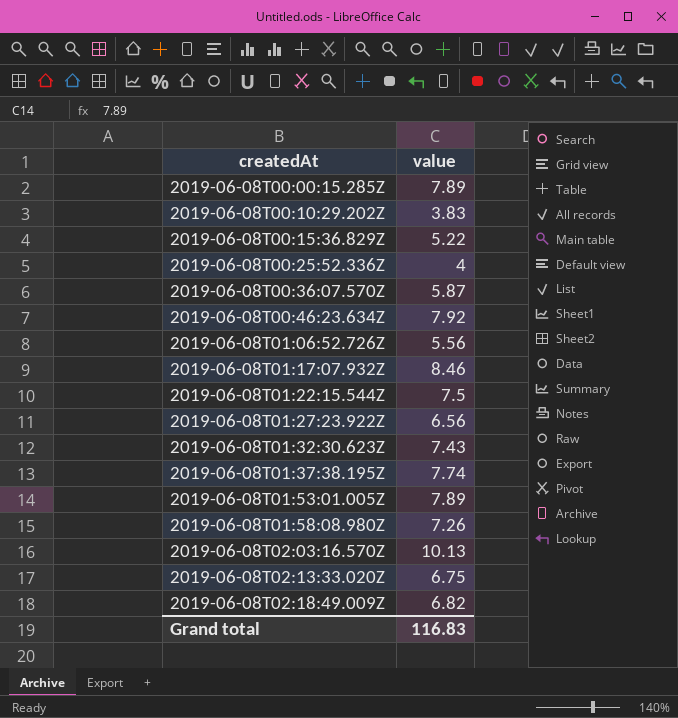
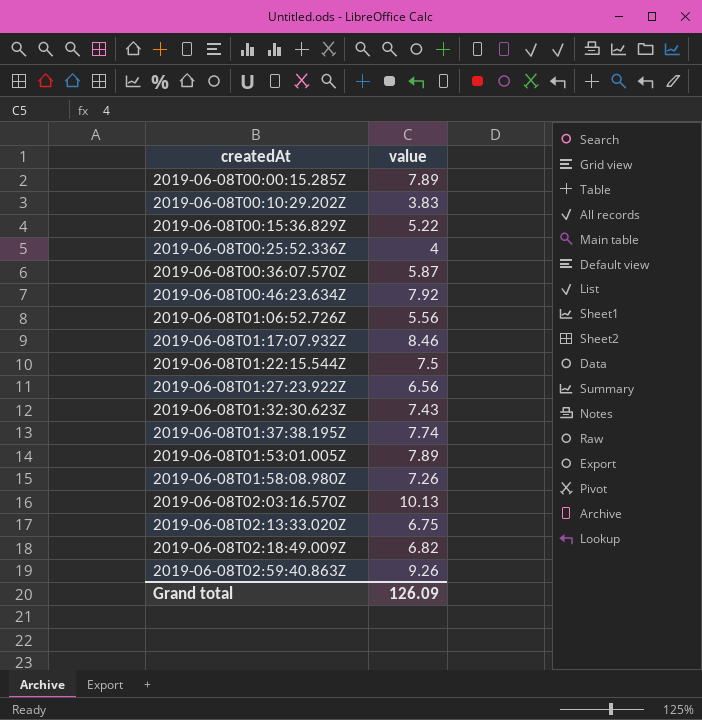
row 2019-06-08T02:59:40.863Z: none -> 9.26
Grand total | value: 116.83 -> 126.09

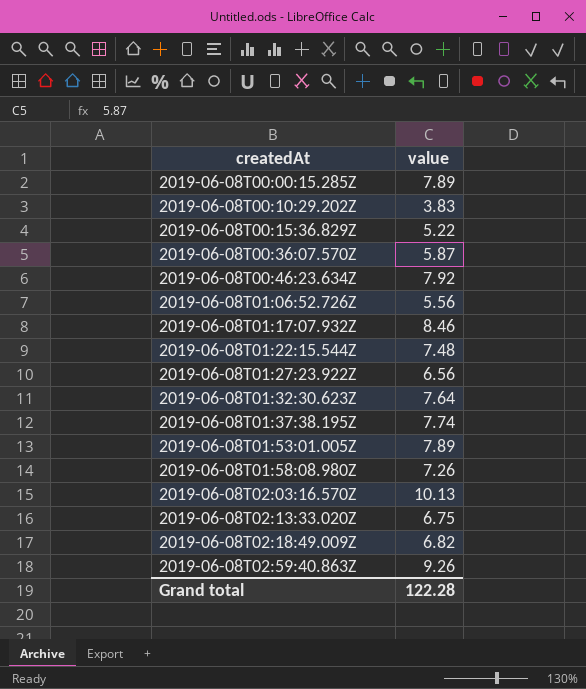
row 2019-06-08T00:25:52.336Z: 4 -> none
2019-06-08T01:22:15.544Z | value: 7.5 -> 7.48
2019-06-08T01:32:30.623Z | value: 7.43 -> 7.64
Grand total | value: 126.09 -> 122.28

